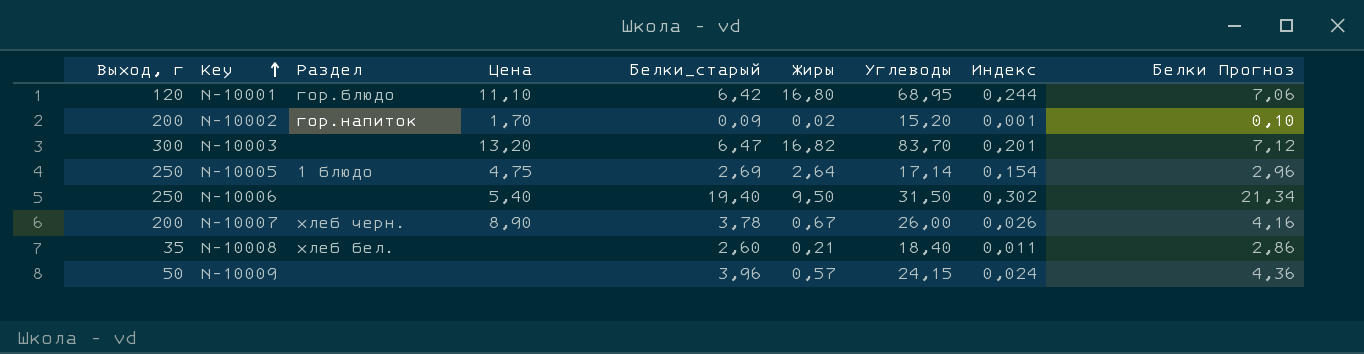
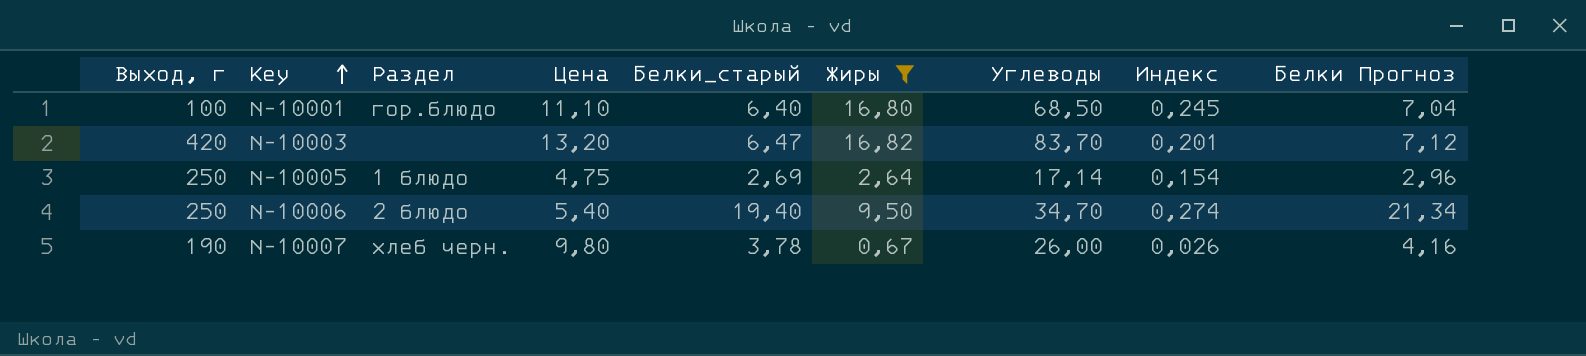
filter: none -> Жиры >= 0,67
N-10001 | Выход, г: 120 -> 100
N-10001 | Белки_старый: 6,42 -> 6,40
N-10001 | Углеводы: 68,95 -> 68,50
N-10001 | Индекс: 0,244 -> 0,245
N-10001 | Белки Прогноз: 7,06 -> 7,04
N-10003 | Выход, г: 300 -> 420
N-10006 | Раздел: none -> 2 блюдо
N-10006 | Углеводы: 31,50 -> 34,70
N-10006 | Индекс: 0,302 -> 0,274
N-10007 | Выход, г: 200 -> 190
N-10007 | Цена: 8,90 -> 9,80

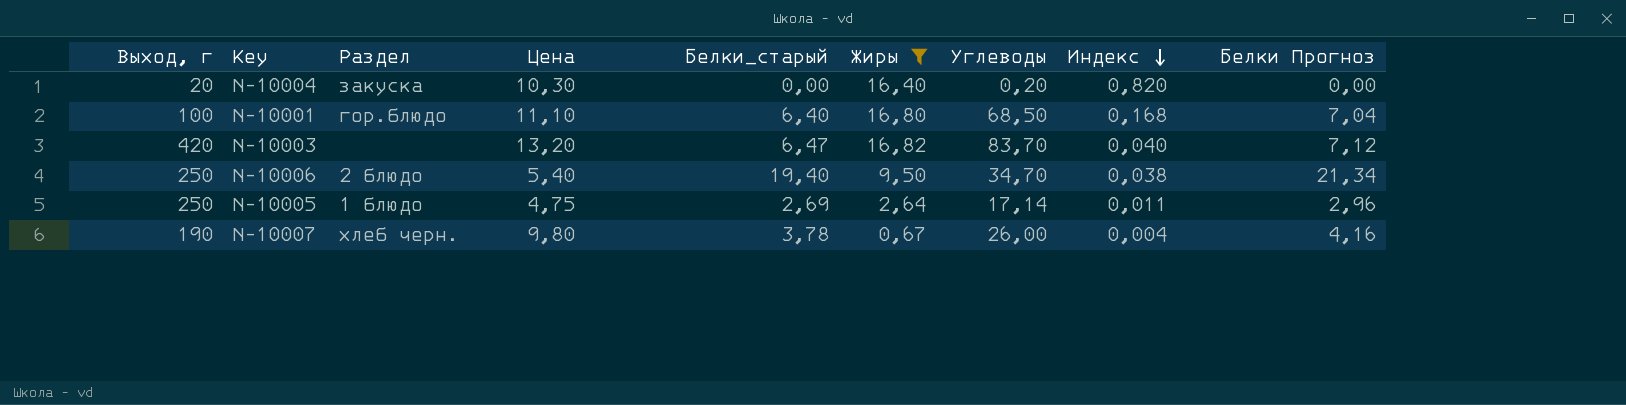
row order: Key ascending -> Индекс descending
column Индекс | formula: [Жиры] / [Углеводы] -> [Жиры] / [Выход, г]
row N-10004: none -> 20 | закуска | 10,30 | 0,00 | 16,40 | 0,20 | 0,820 | 0,00

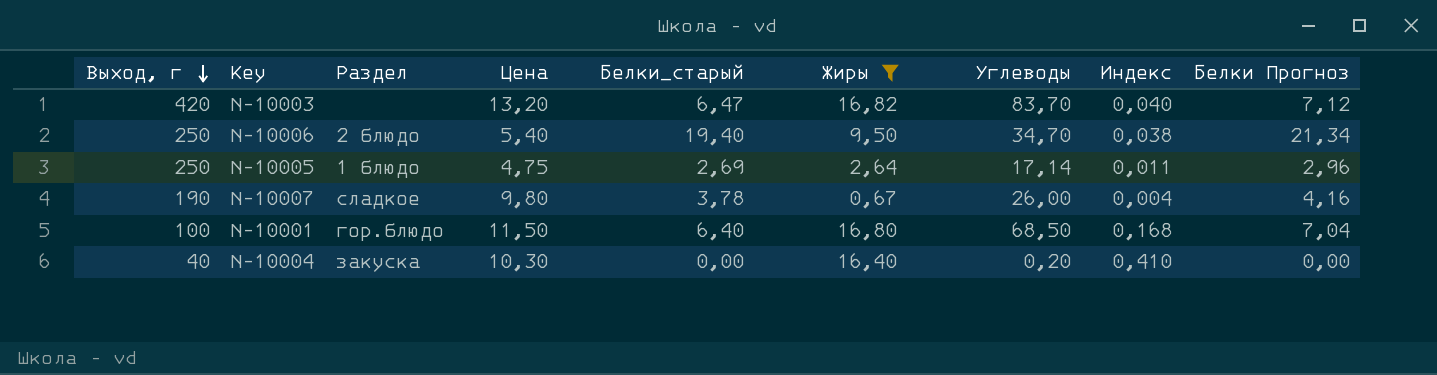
row order: Индекс descending -> Выход, г descending
N-10007 | Раздел: хлеб черн. -> сладкое
N-10001 | Цена: 11,10 -> 11,50
N-10004 | Выход, г: 20 -> 40
N-10004 | Индекс: 0,820 -> 0,410

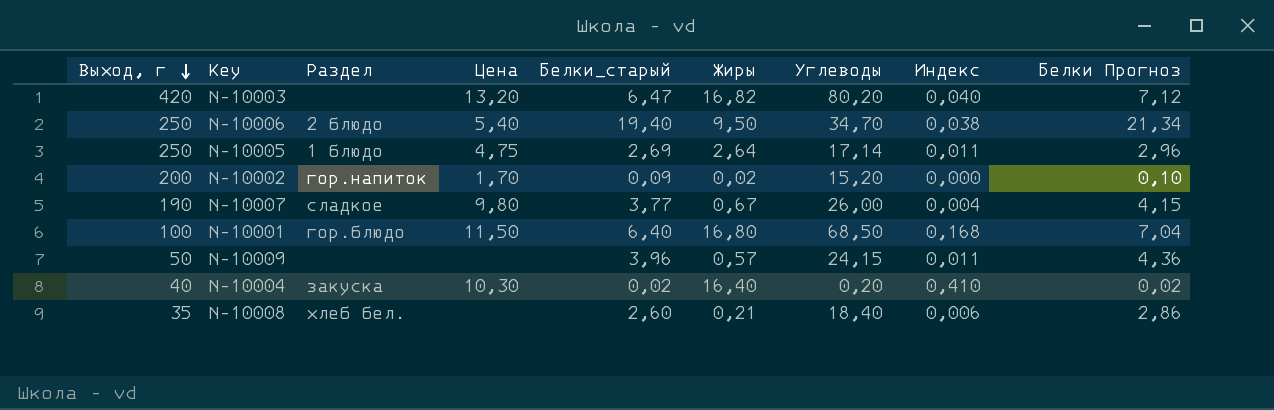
filter: Жиры >= 0,67 -> none
N-10003 | Углеводы: 83,70 -> 80,20
N-10007 | Белки_старый: 3,78 -> 3,77
N-10007 | Белки Прогноз: 4,16 -> 4,15
N-10004 | Белки_старый: 0,00 -> 0,02
N-10004 | Белки Прогноз: 0,00 -> 0,02

